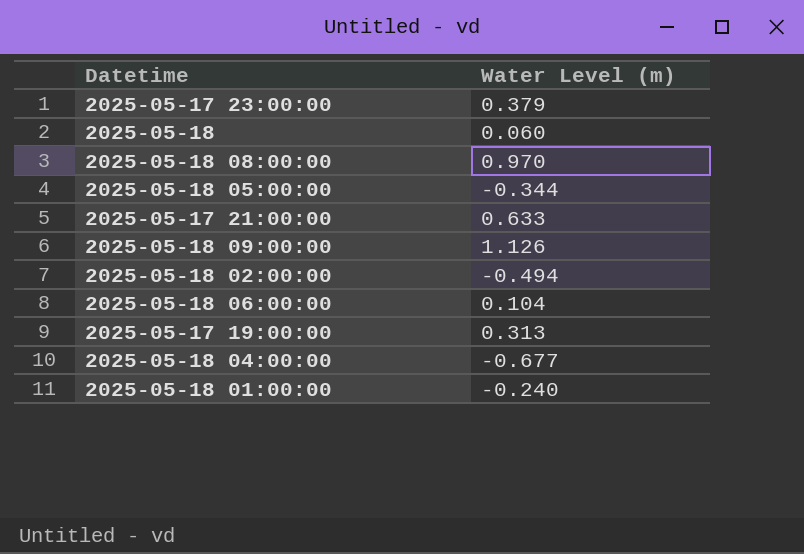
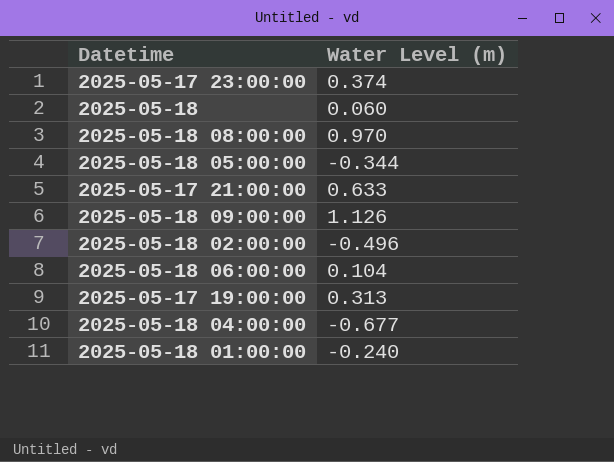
2025-05-17 23:00:00 | Water Level (m): 0.379 -> 0.374
2025-05-18 02:00:00 | Water Level (m): -0.494 -> -0.496

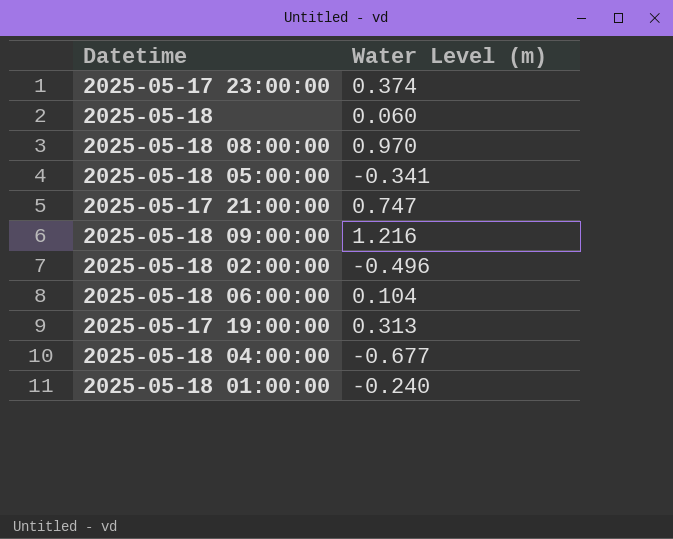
2025-05-18 05:00:00 | Water Level (m): -0.344 -> -0.341
2025-05-17 21:00:00 | Water Level (m): 0.633 -> 0.747
2025-05-18 09:00:00 | Water Level (m): 1.126 -> 1.216

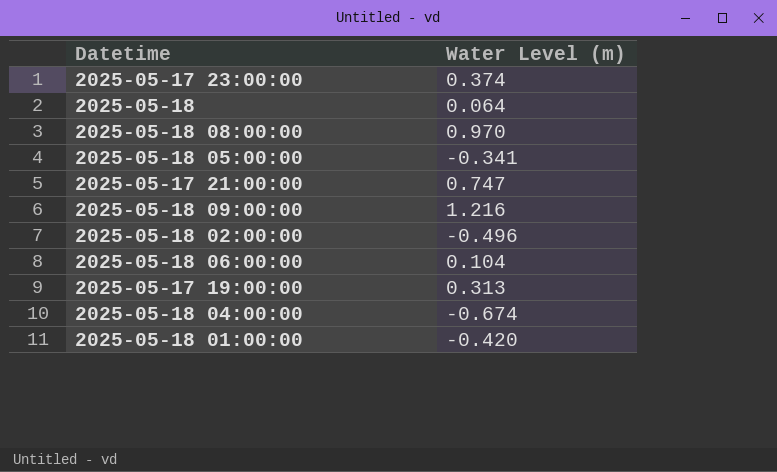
2025-05-18 | Water Level (m): 0.060 -> 0.064
2025-05-18 04:00:00 | Water Level (m): -0.677 -> -0.674
2025-05-18 01:00:00 | Water Level (m): -0.240 -> -0.420

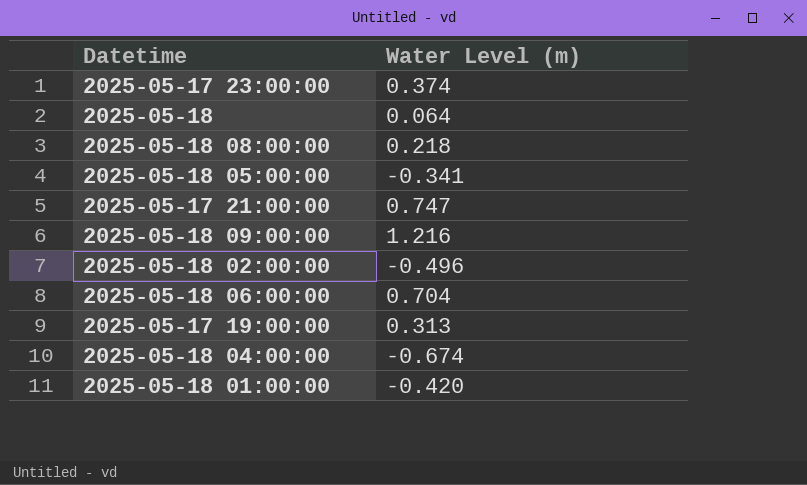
2025-05-18 08:00:00 | Water Level (m): 0.970 -> 0.218
2025-05-18 06:00:00 | Water Level (m): 0.104 -> 0.704

